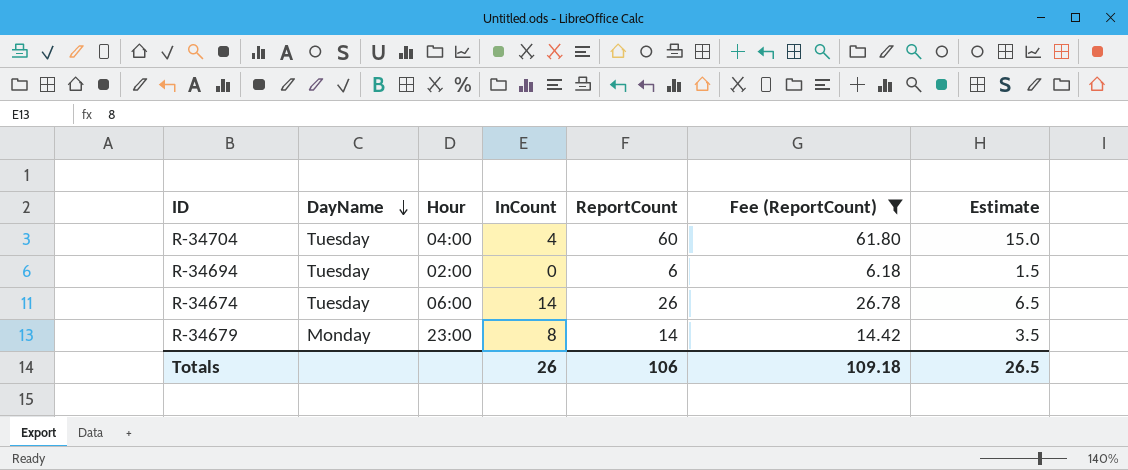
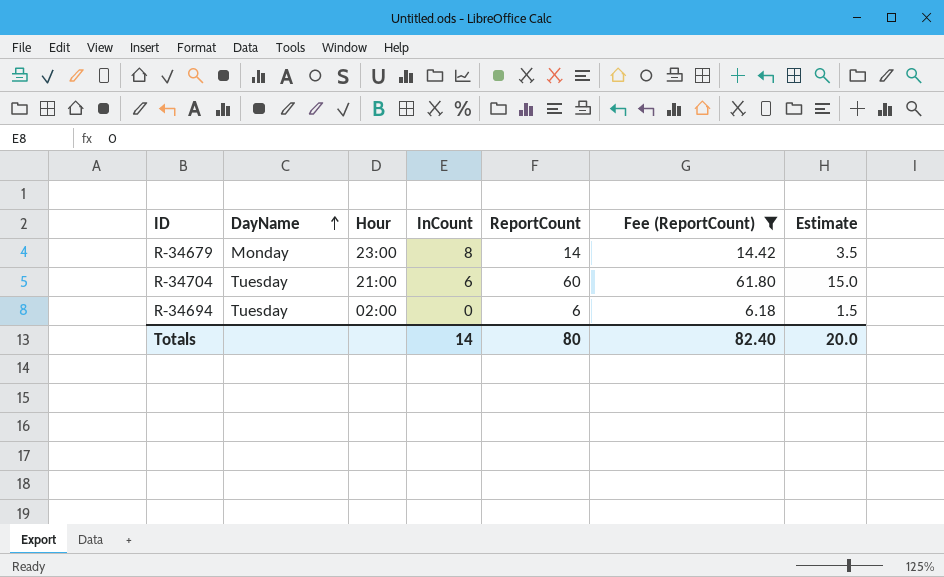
row order: DayName descending -> DayName ascending
row R-34674: Tuesday | 06:00 | 14 | 26 | 26.78 | 6.5 -> none
R-34704 | Hour: 04:00 -> 21:00
R-34704 | InCount: 4 -> 6
Totals | InCount: 26 -> 14
Totals | ReportCount: 106 -> 80
Totals | Fee (ReportCount): 109.18 -> 82.40
Totals | Estimate: 26.5 -> 20.0

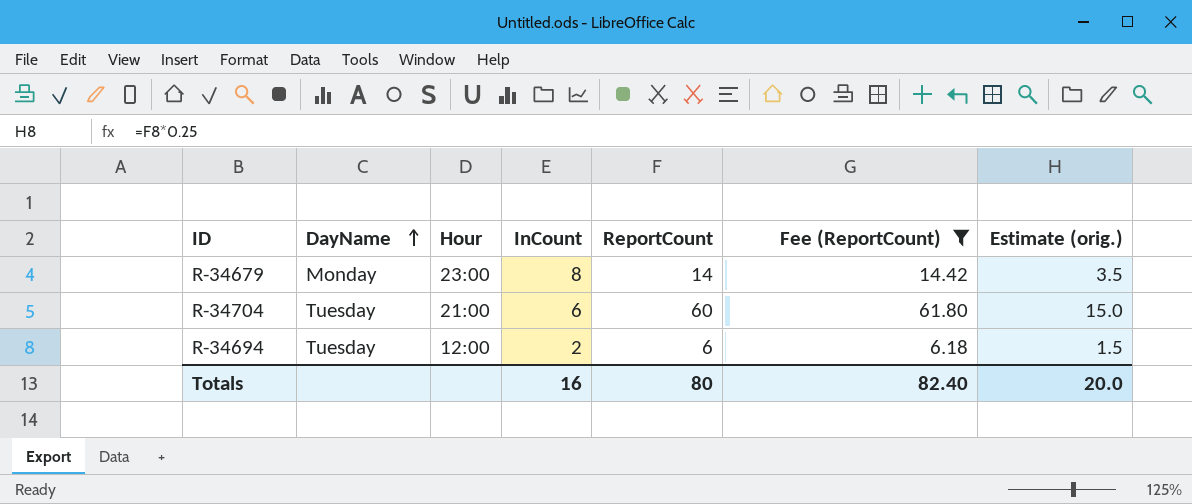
column name: Estimate -> Estimate (orig.)
R-34694 | Hour: 02:00 -> 12:00
R-34694 | InCount: 0 -> 2
Totals | InCount: 14 -> 16

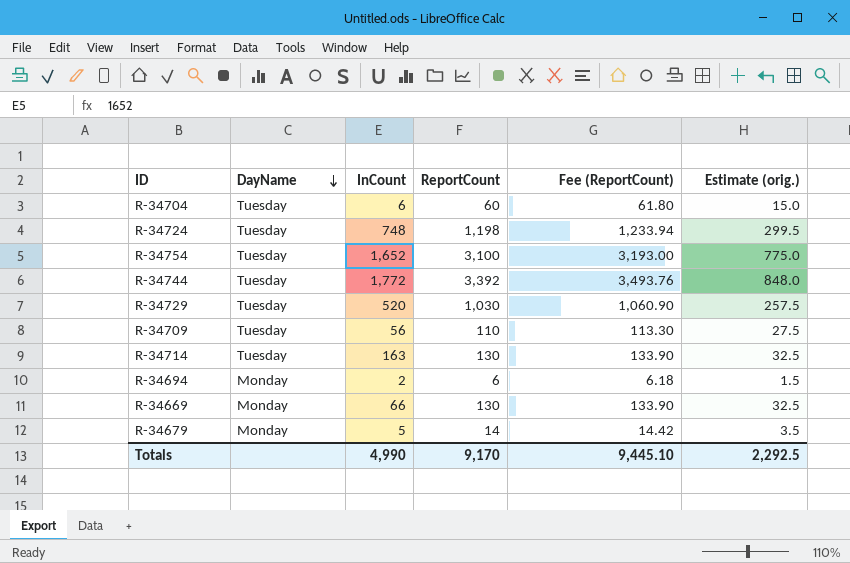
filter: Fee (ReportCount) <= 61.80 -> none
row order: DayName ascending -> DayName descending
column Hour | position: 3 -> none
R-34694 | DayName: Tuesday -> Monday
R-34679 | InCount: 8 -> 5
Totals | InCount: 16 -> 4,990
Totals | ReportCount: 80 -> 9,170
Totals | Fee (ReportCount): 82.40 -> 9,445.10
Totals | Estimate (orig.): 20.0 -> 2,292.5

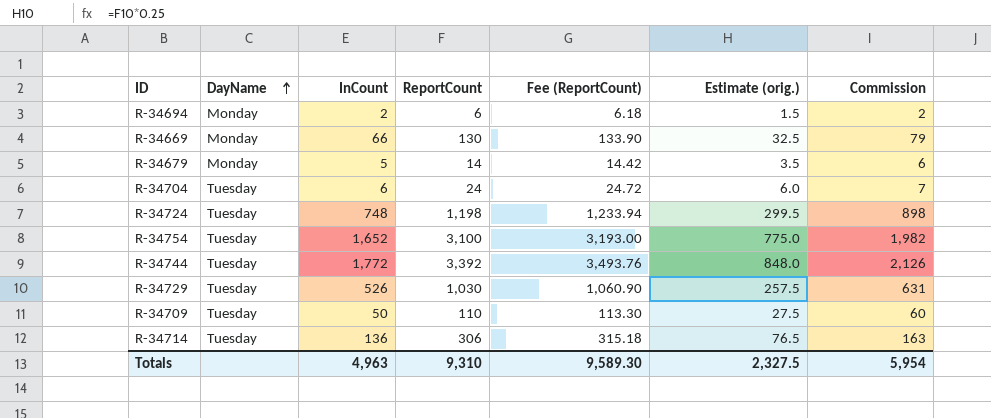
row order: DayName descending -> DayName ascending
column Commission | formula: none -> [InCount] * 1.2
R-34704 | ReportCount: 60 -> 24
R-34704 | Fee (ReportCount): 61.80 -> 24.72
R-34704 | Estimate (orig.): 15.0 -> 6.0
R-34729 | InCount: 520 -> 526
R-34709 | InCount: 56 -> 50
R-34714 | InCount: 163 -> 136
R-34714 | ReportCount: 130 -> 306
R-34714 | Fee (ReportCount): 133.90 -> 315.18
R-34714 | Estimate (orig.): 32.5 -> 76.5
Totals | InCount: 4,990 -> 4,963
Totals | ReportCount: 9,170 -> 9,310
Totals | Fee (ReportCount): 9,445.10 -> 9,589.30
Totals | Estimate (orig.): 2,292.5 -> 2,327.5

